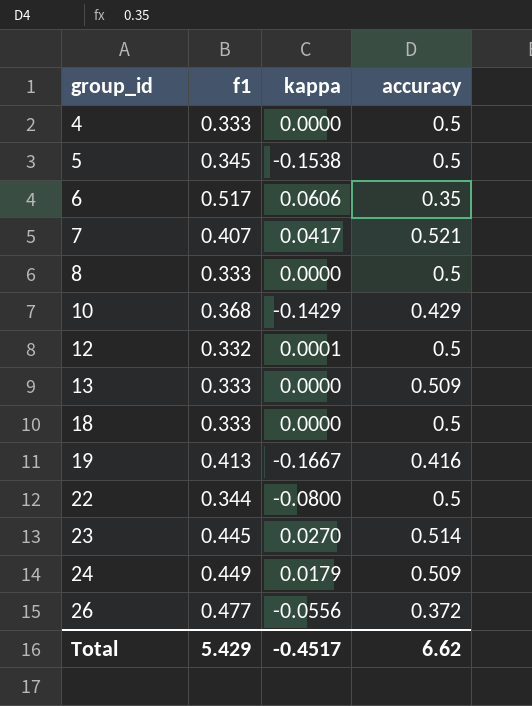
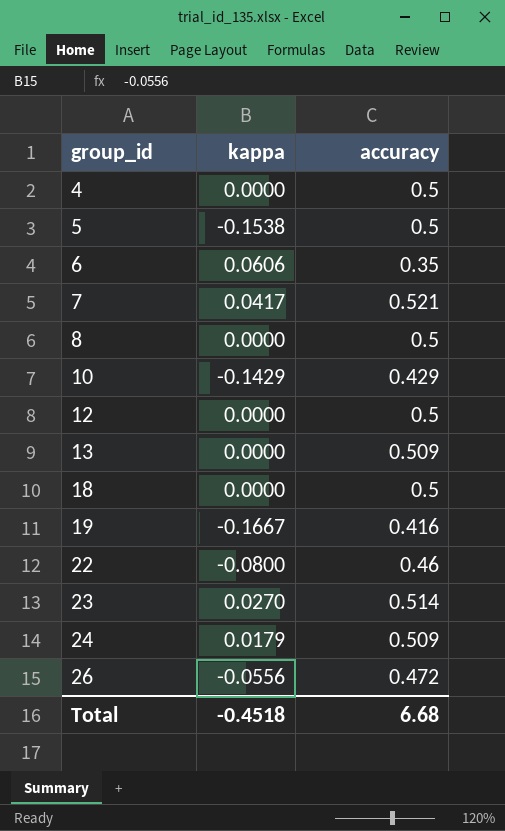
column f1 | position: 2 -> none
12 | kappa: 0.0001 -> 0.0000
22 | accuracy: 0.5 -> 0.46
26 | accuracy: 0.372 -> 0.472
Total | kappa: -0.4517 -> -0.4518
Total | accuracy: 6.62 -> 6.68

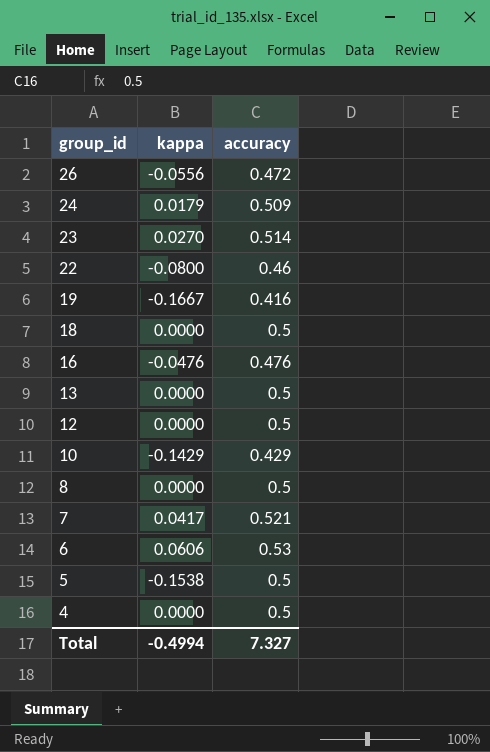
row order: group_id ascending -> group_id descending
row 16: none -> -0.0476 | 0.476
13 | accuracy: 0.509 -> 0.5
6 | accuracy: 0.35 -> 0.53
Total | kappa: -0.4518 -> -0.4994
Total | accuracy: 6.68 -> 7.327

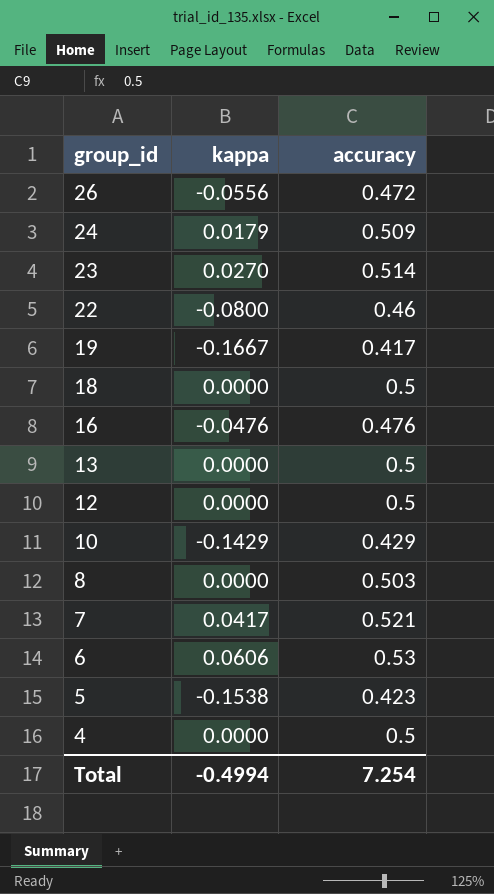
19 | accuracy: 0.416 -> 0.417
8 | accuracy: 0.5 -> 0.503
5 | accuracy: 0.5 -> 0.423
Total | accuracy: 7.327 -> 7.254

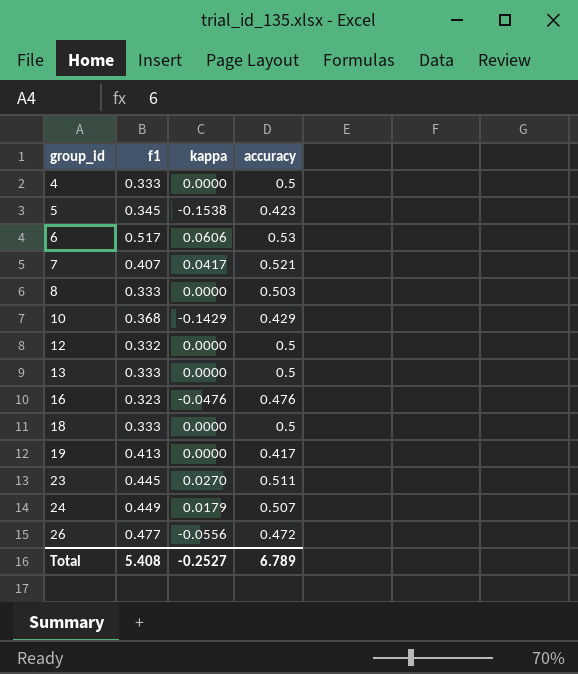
row order: group_id descending -> group_id ascending
column f1 | position: none -> 2
row 22: -0.0800 | 0.46 -> none
19 | kappa: -0.1667 -> 0.0000
23 | accuracy: 0.514 -> 0.511
24 | accuracy: 0.509 -> 0.507
Total | kappa: -0.4994 -> -0.2527
Total | accuracy: 7.254 -> 6.789

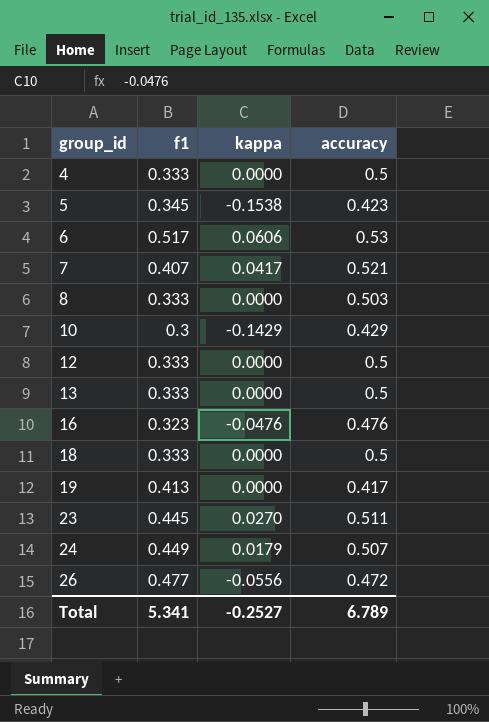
10 | f1: 0.368 -> 0.3
12 | f1: 0.332 -> 0.333
Total | f1: 5.408 -> 5.341

